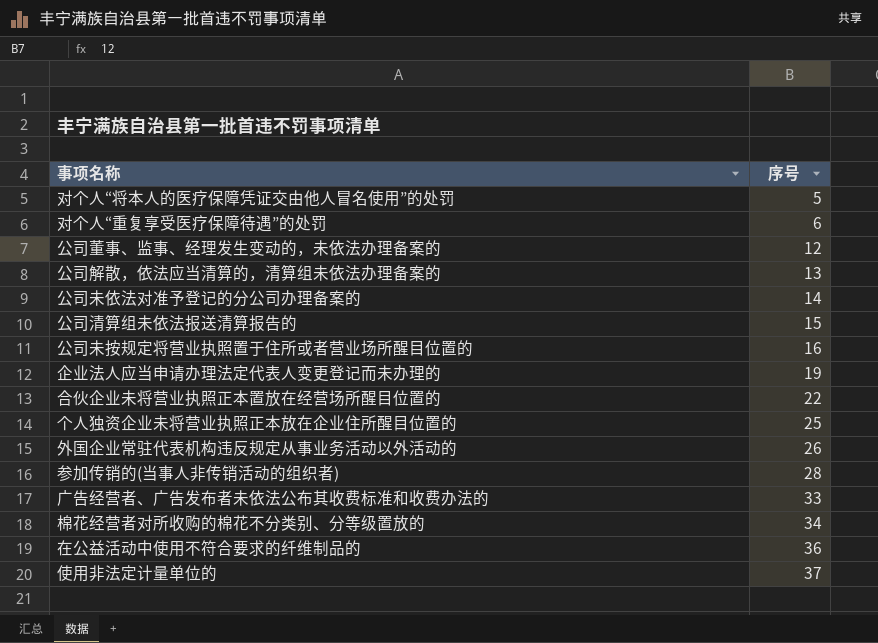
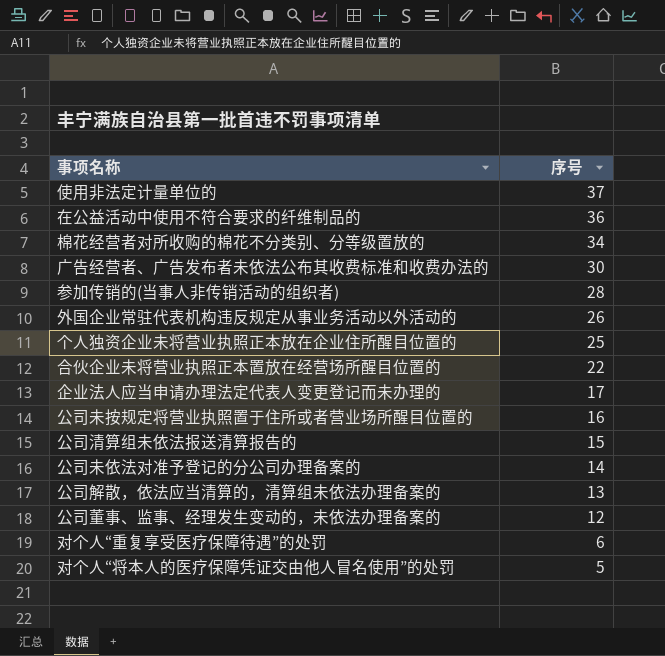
row order: 序号 ascending -> 序号 descending
广告经营者、广告发布者未依法公布其收费标准和收费办法的 | 序号: 33 -> 30
企业法人应当申请办理法定代表人变更登记而未办理的 | 序号: 19 -> 17

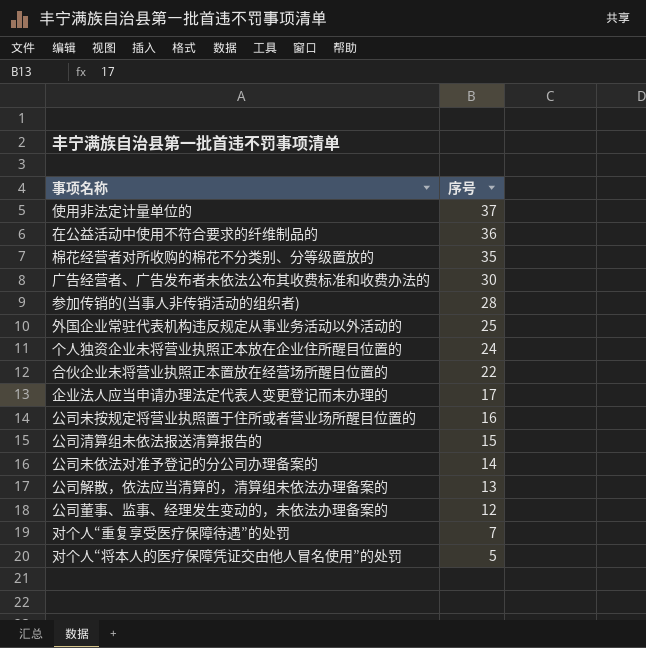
棉花经营者对所收购的棉花不分类别、分等级置放的 | 序号: 34 -> 35
外国企业常驻代表机构违反规定从事业务活动以外活动的 | 序号: 26 -> 25
个人独资企业未将营业执照正本放在企业住所醒目位置的 | 序号: 25 -> 24
对个人“重复享受医疗保障待遇”的处罚 | 序号: 6 -> 7

